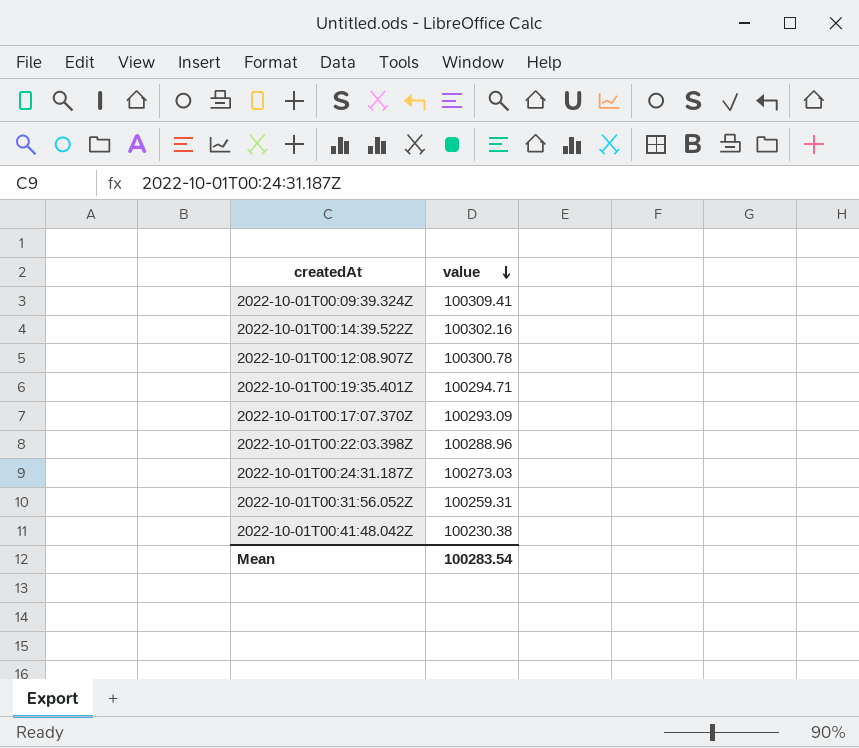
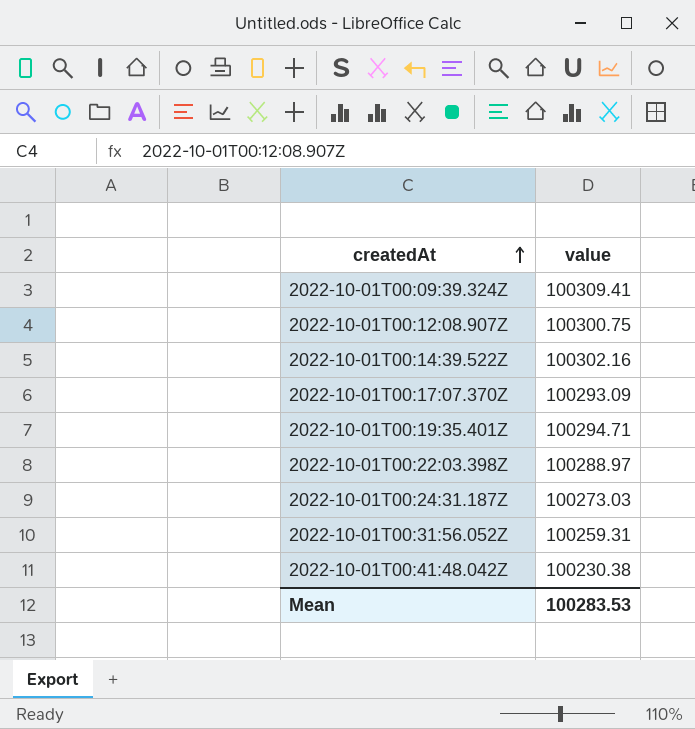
row order: value descending -> createdAt ascending
2022-10-01T00:12:08.907Z | value: 100300.78 -> 100300.75
2022-10-01T00:22:03.398Z | value: 100288.96 -> 100288.97
Mean | value: 100283.54 -> 100283.53

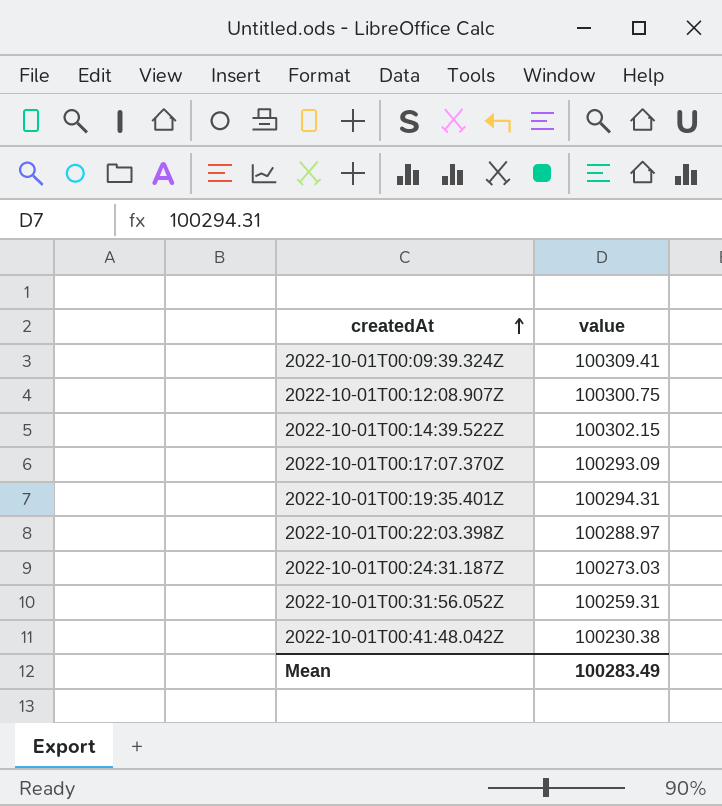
2022-10-01T00:14:39.522Z | value: 100302.16 -> 100302.15
2022-10-01T00:19:35.401Z | value: 100294.71 -> 100294.31
Mean | value: 100283.53 -> 100283.49

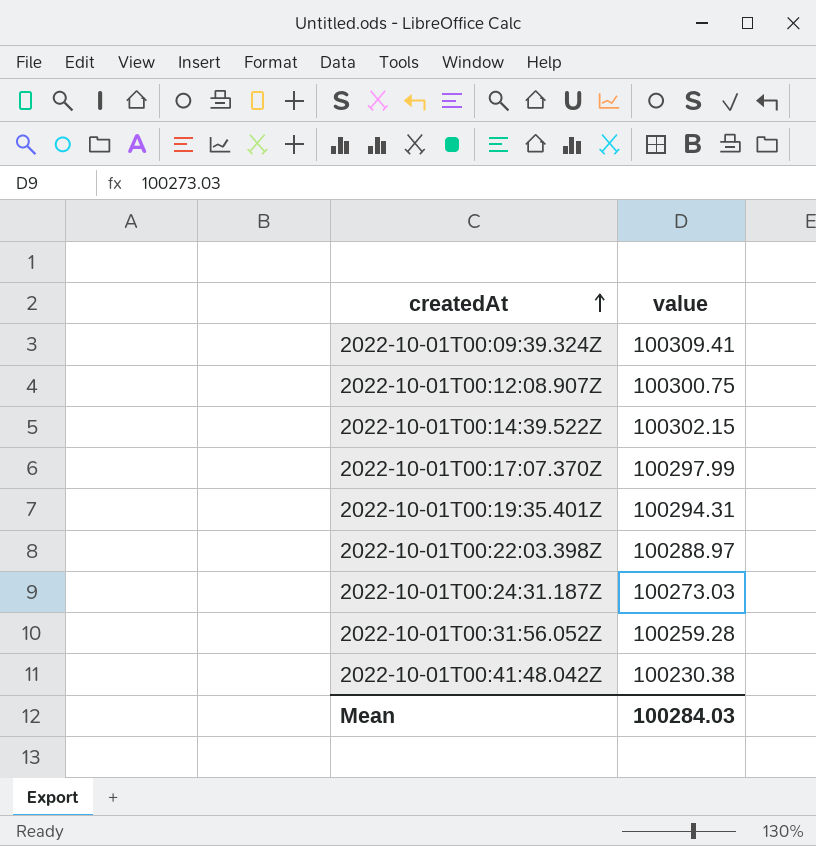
2022-10-01T00:17:07.370Z | value: 100293.09 -> 100297.99
2022-10-01T00:31:56.052Z | value: 100259.31 -> 100259.28
Mean | value: 100283.49 -> 100284.03

